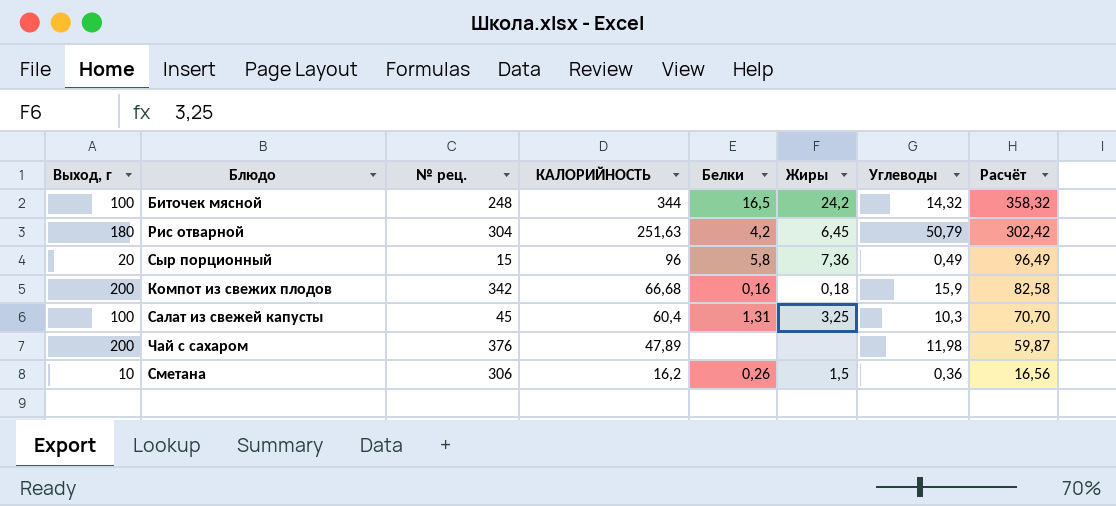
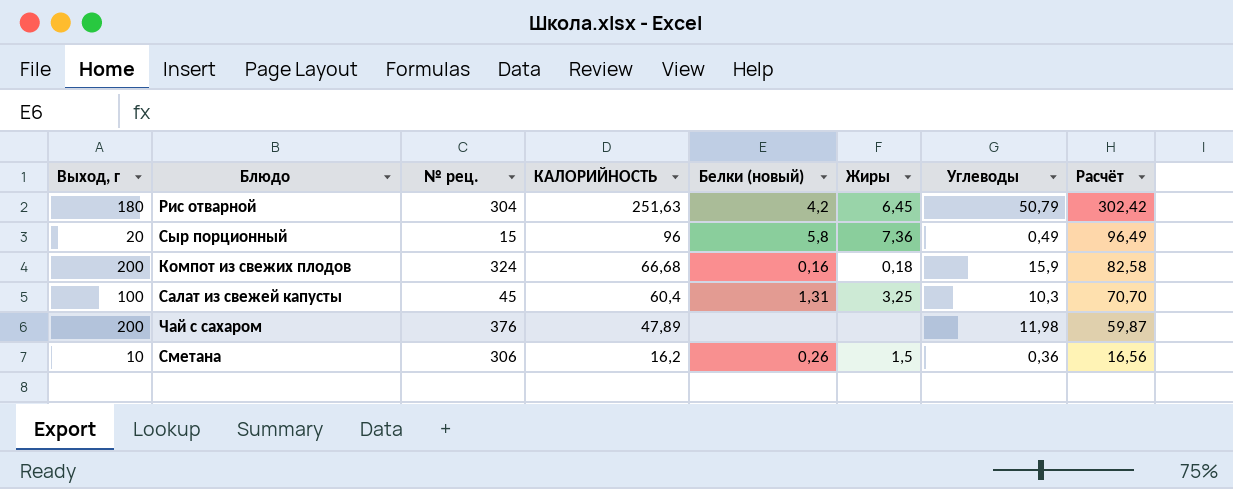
column name: Белки -> Белки (новый)
row Биточек мясной: 100 | 248 | 344 | 16,5 | 24,2 | 14,32 | 358,32 -> none
Компот из свежих плодов | № рец.: 342 -> 324

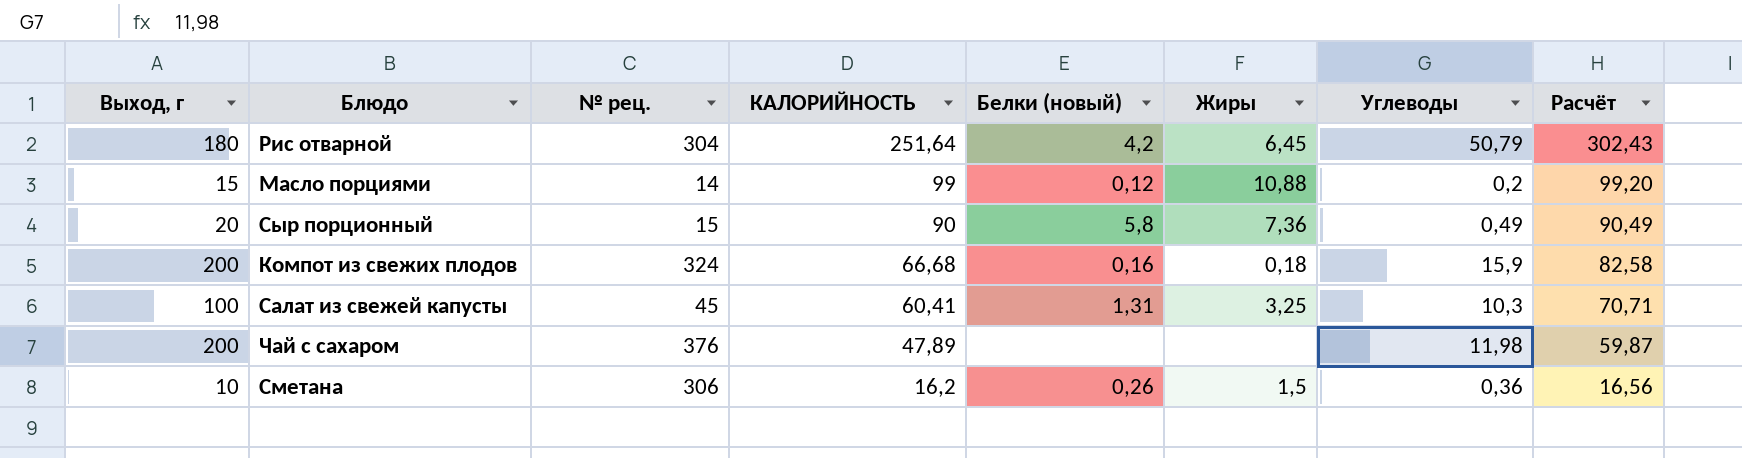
Рис отварной | КАЛОРИЙНОСТЬ: 251,63 -> 251,64
Рис отварной | Расчёт: 302,42 -> 302,43
row Масло порциями: none -> 15 | 14 | 99 | 0,12 | 10,88 | 0,2 | 99,20
Сыр порционный | КАЛОРИЙНОСТЬ: 96 -> 90
Сыр порционный | Расчёт: 96,49 -> 90,49
Салат из свежей капусты | КАЛОРИЙНОСТЬ: 60,4 -> 60,41
Салат из свежей капусты | Расчёт: 70,70 -> 70,71

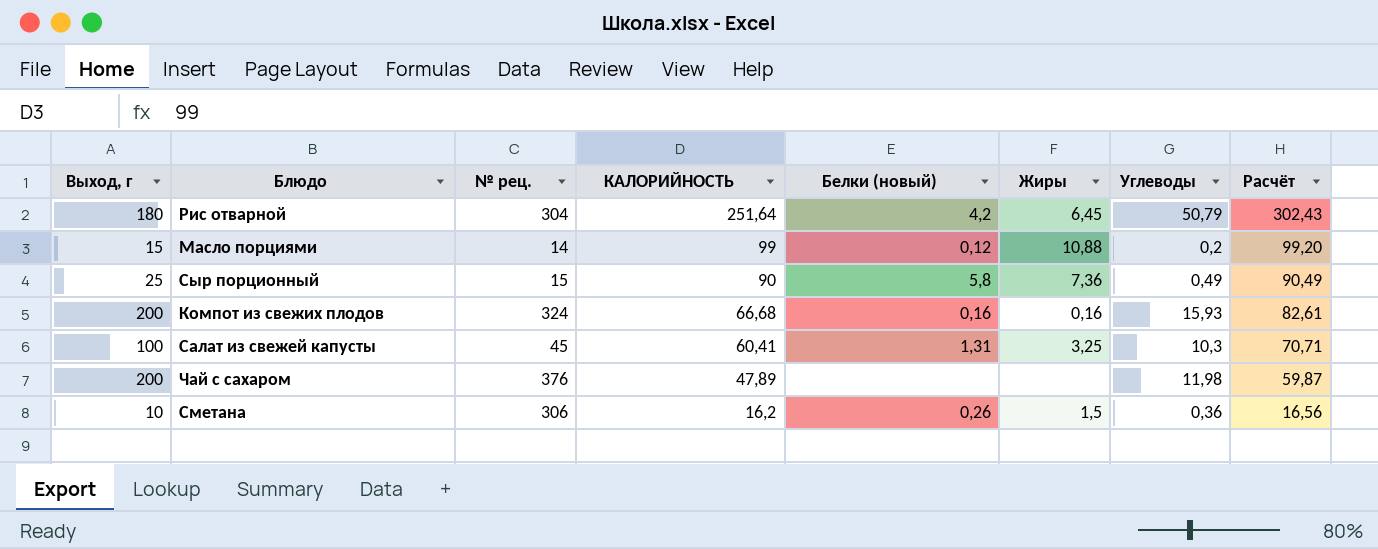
Сыр порционный | Выход, г: 20 -> 25
Компот из свежих плодов | Жиры: 0,18 -> 0,16
Компот из свежих плодов | Углеводы: 15,9 -> 15,93
Компот из свежих плодов | Расчёт: 82,58 -> 82,61

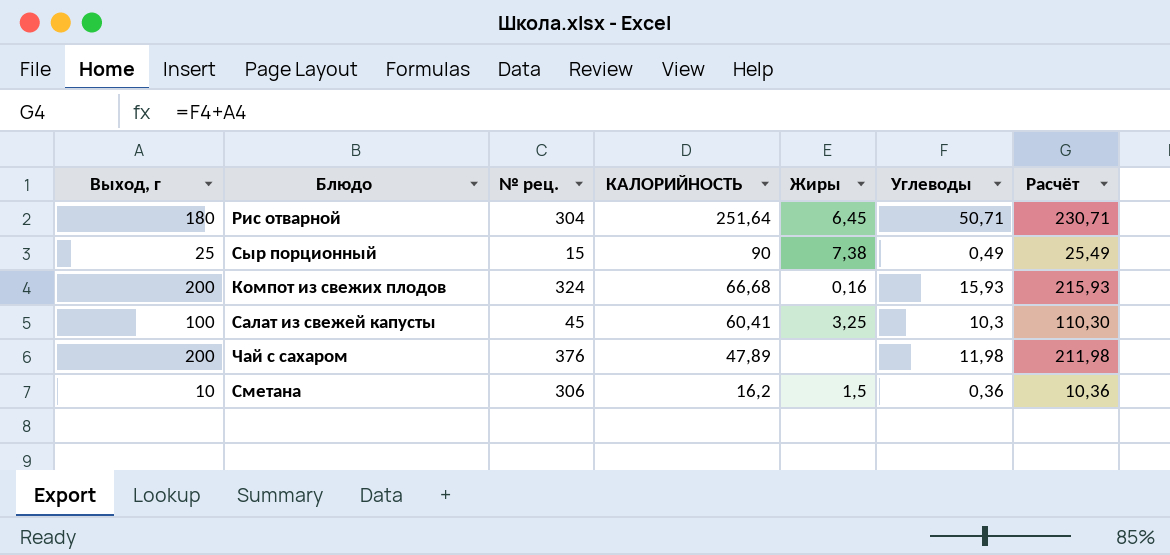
column Белки (новый) | position: 5 -> none
column Расчёт | formula: [КАЛОРИЙНОСТЬ] + [Углеводы] -> [Выход, г] + [Углеводы]
row Масло порциями: 15 | 14 | 99 | 0,12 | 10,88 | 0,2 | 99,20 -> none
Рис отварной | Углеводы: 50,79 -> 50,71
Сыр порционный | Жиры: 7,36 -> 7,38

